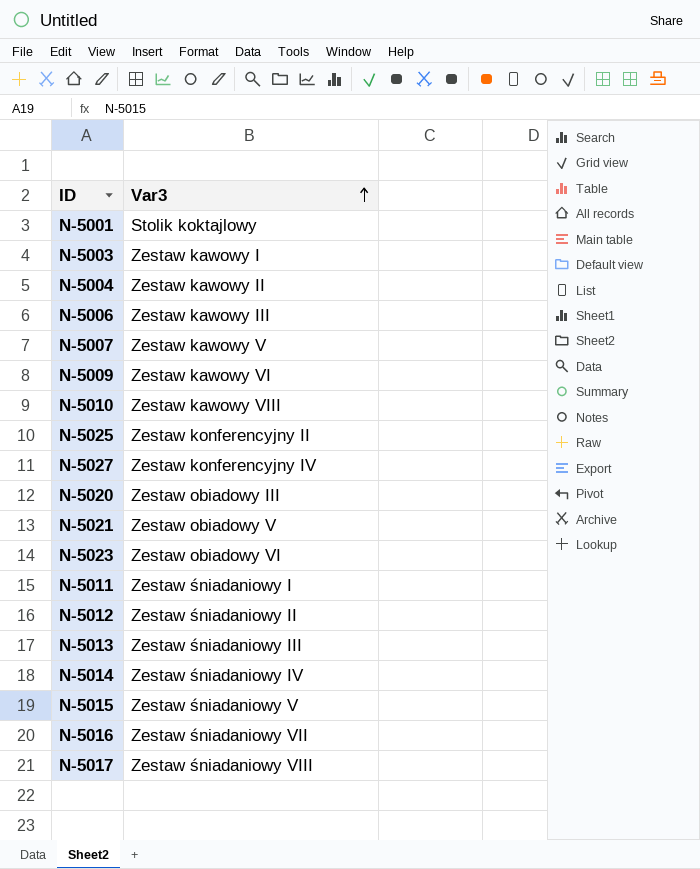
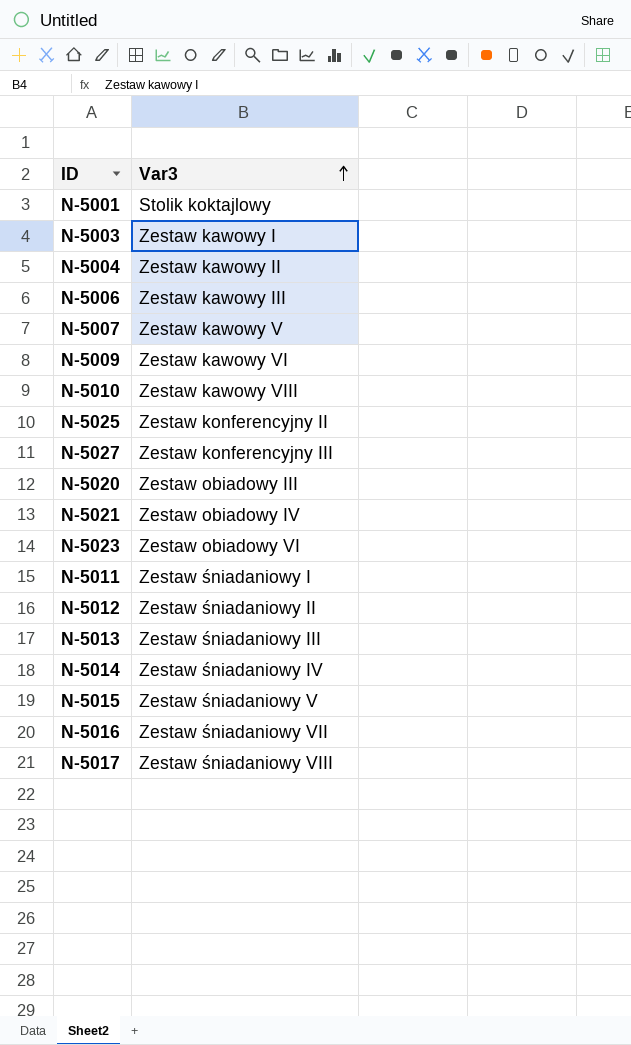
N-5027 | Var3: Zestaw konferencyjny IV -> Zestaw konferencyjny III
N-5021 | Var3: Zestaw obiadowy V -> Zestaw obiadowy IV

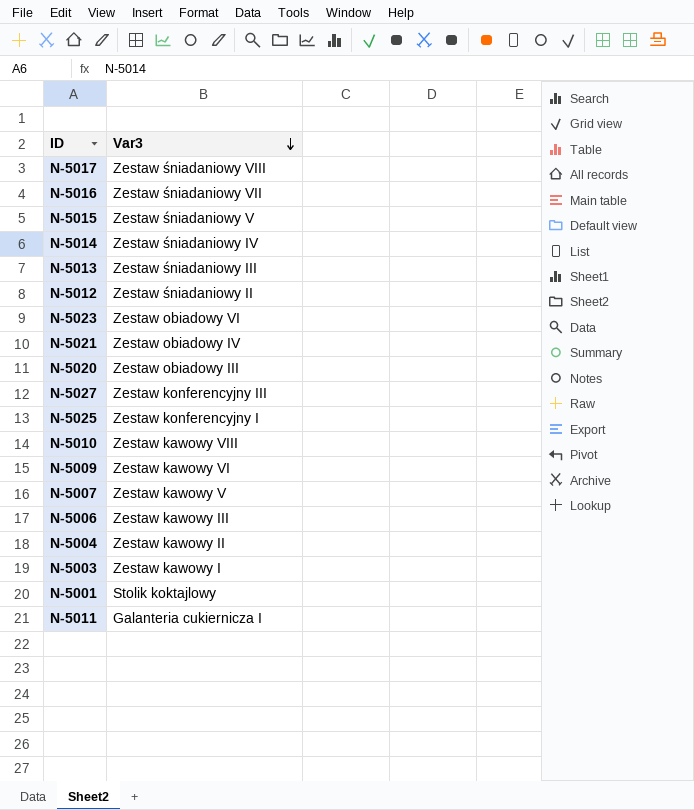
row order: Var3 ascending -> Var3 descending
N-5025 | Var3: Zestaw konferencyjny II -> Zestaw konferencyjny I
N-5011 | Var3: Zestaw śniadaniowy I -> Galanteria cukiernicza I

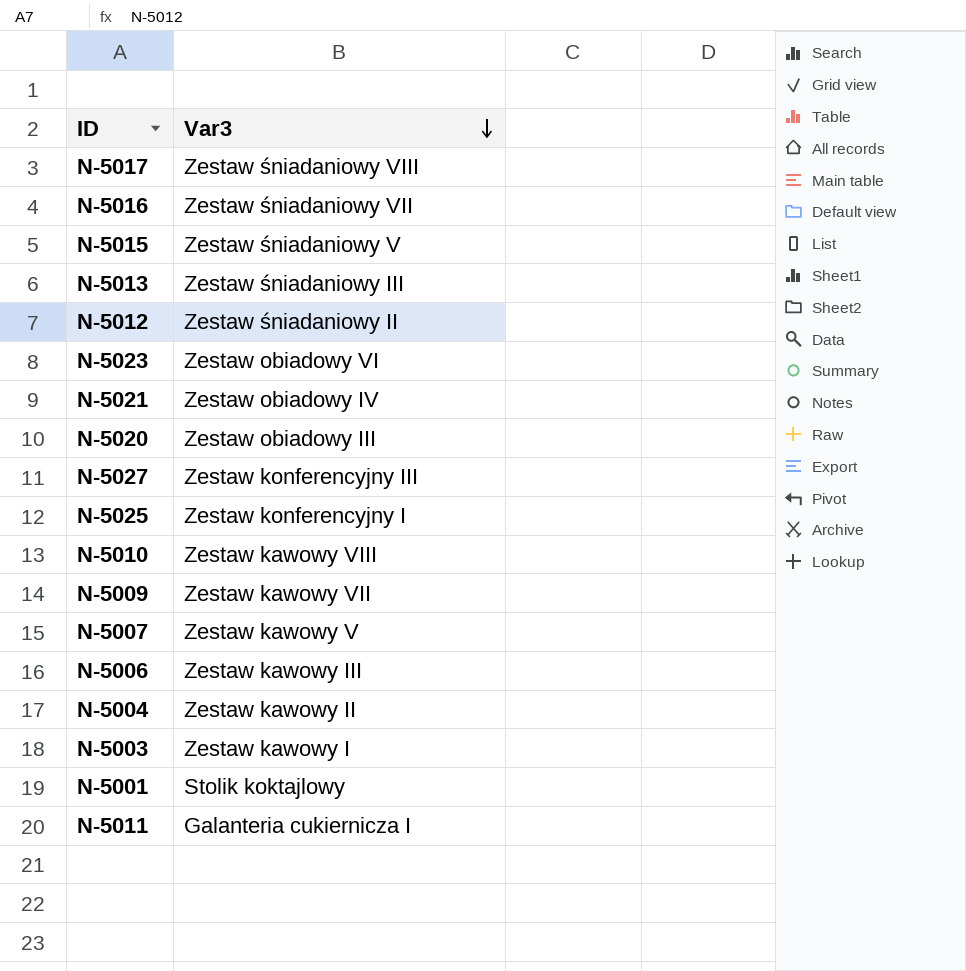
row N-5014: Zestaw śniadaniowy IV -> none
N-5009 | Var3: Zestaw kawowy VI -> Zestaw kawowy VII

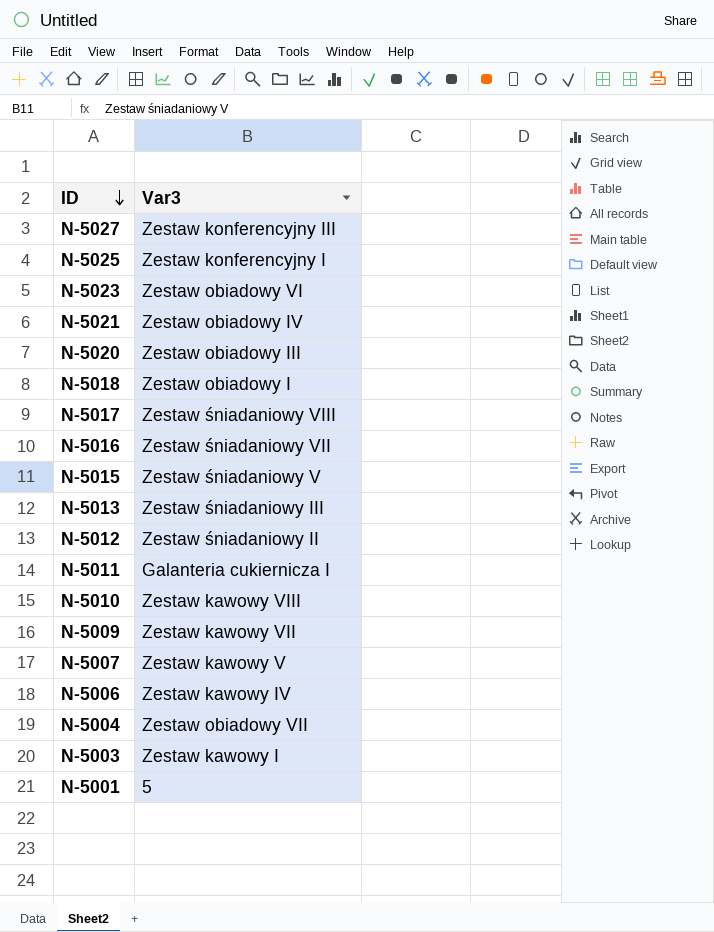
row order: Var3 descending -> ID descending
row N-5018: none -> Zestaw obiadowy I
N-5006 | Var3: Zestaw kawowy III -> Zestaw kawowy IV
N-5004 | Var3: Zestaw kawowy II -> Zestaw obiadowy VII
N-5001 | Var3: Stolik koktajlowy -> 5

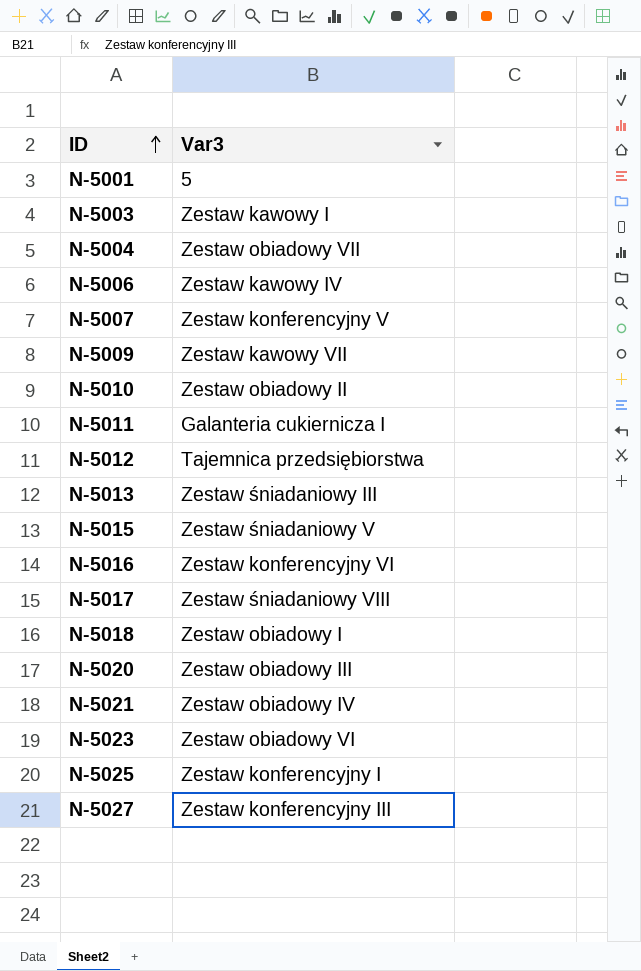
row order: ID descending -> ID ascending
N-5007 | Var3: Zestaw kawowy V -> Zestaw konferencyjny V
N-5010 | Var3: Zestaw kawowy VIII -> Zestaw obiadowy II
N-5012 | Var3: Zestaw śniadaniowy II -> Tajemnica przedsiębiorstwa
N-5016 | Var3: Zestaw śniadaniowy VII -> Zestaw konferencyjny VI

